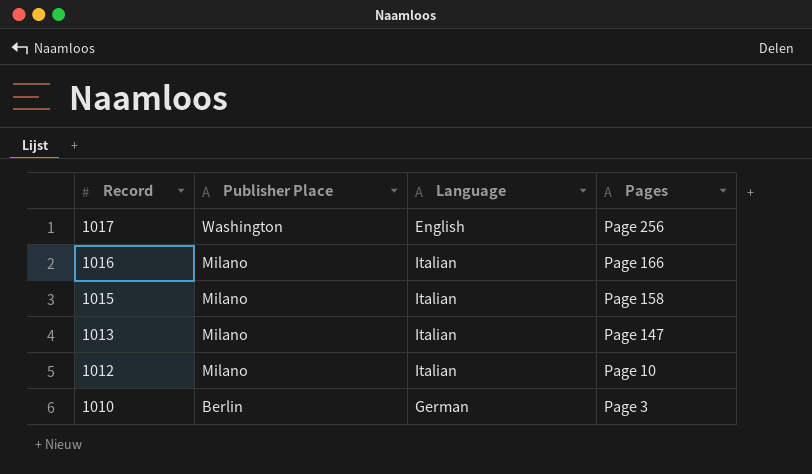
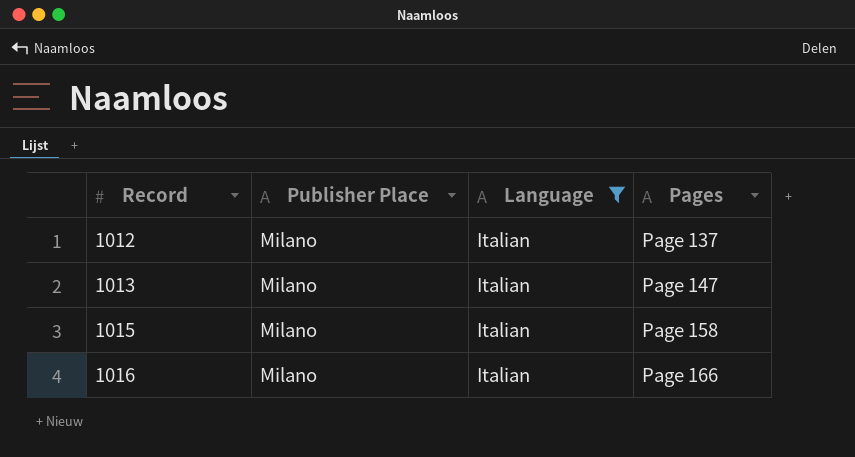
filter: none -> Language = Italian
row order: Record descending -> Record ascending
1012 | Pages: Page 10 -> Page 137

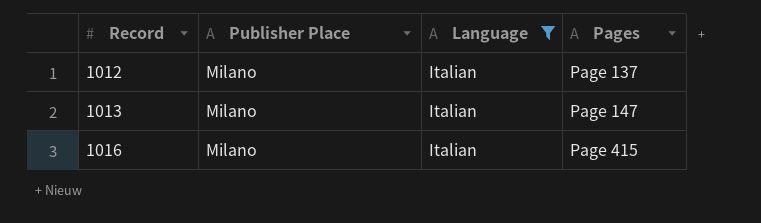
row 1015: Milano | Italian | Page 158 -> none
1016 | Pages: Page 166 -> Page 415

